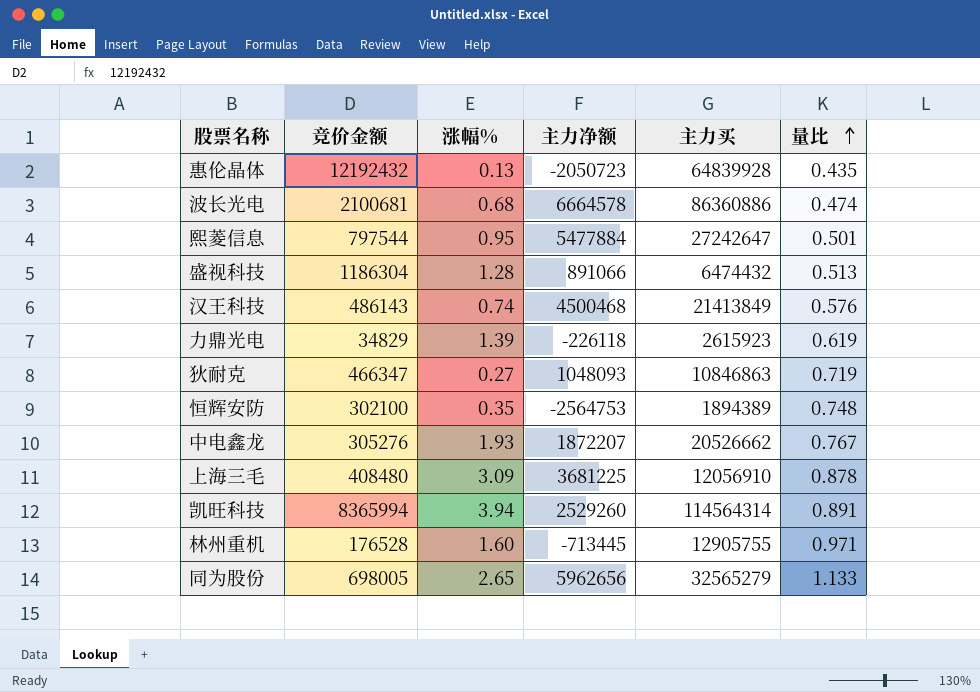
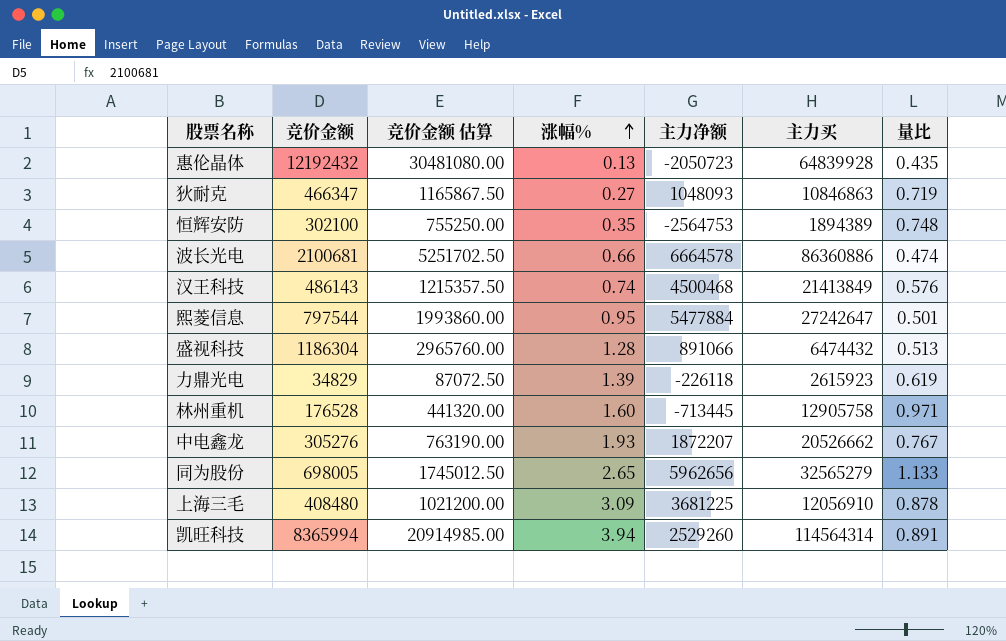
row order: 量比 ascending -> 涨幅% ascending
column 竞价金额 估算 | formula: none -> [竞价金额] * 2.5
波长光电 | 涨幅%: 0.68 -> 0.66
林州重机 | 主力买: 12905755 -> 12905758

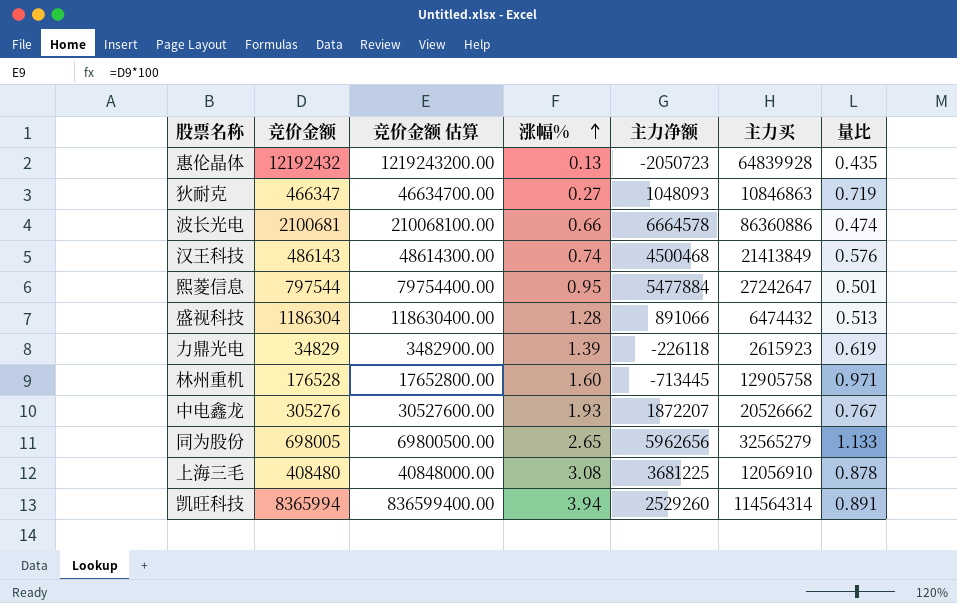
column 竞价金额 估算 | formula: [竞价金额] * 2.5 -> [竞价金额] * 100
row 恒辉安防: 302100 | 755250.00 | 0.35 | -2564753 | 1894389 | 0.748 -> none
上海三毛 | 涨幅%: 3.09 -> 3.08

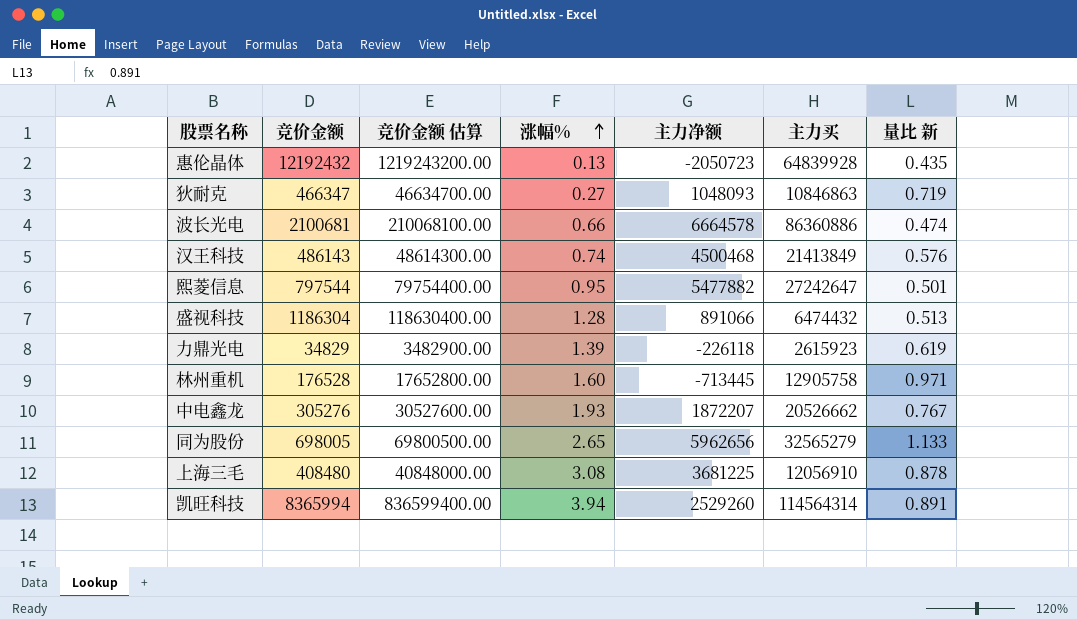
column name: 量比 -> 量比 新
熙菱信息 | 主力净额: 5477884 -> 5477882

